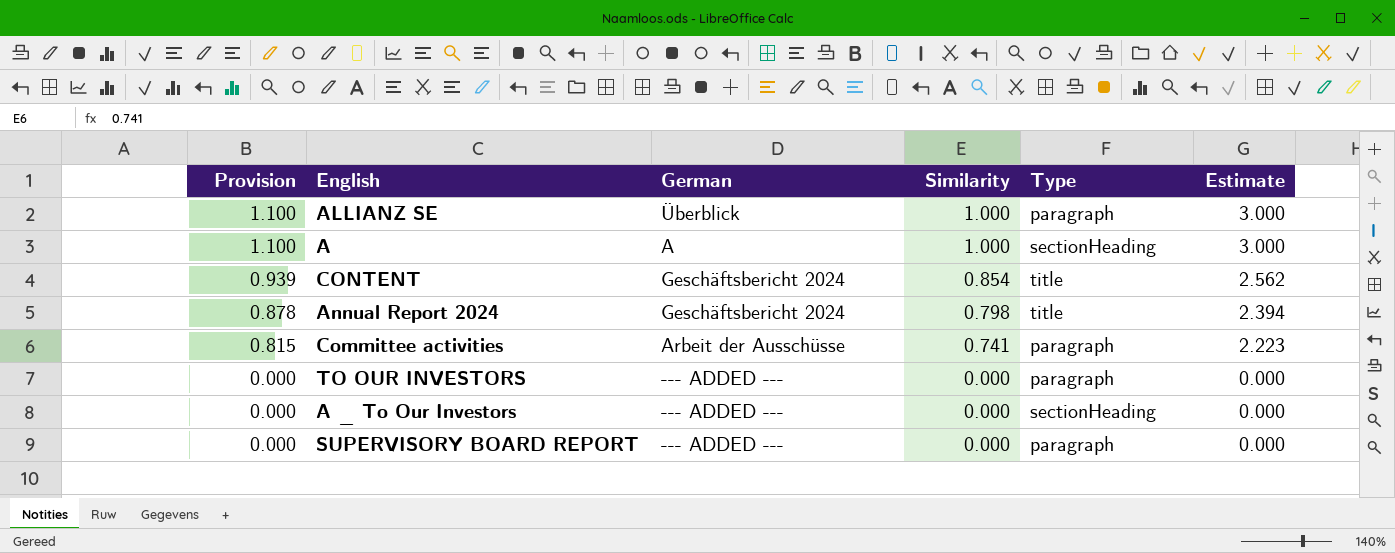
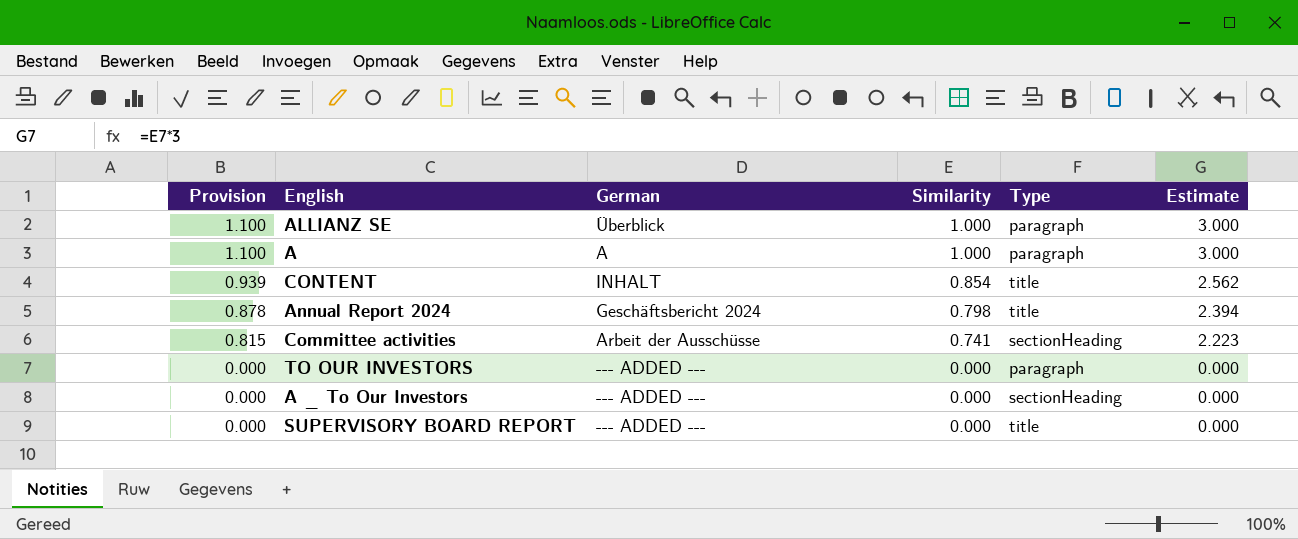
A | Type: sectionHeading -> paragraph
CONTENT | German: Geschäftsbericht 2024 -> INHALT
Committee activities | Type: paragraph -> sectionHeading
SUPERVISORY BOARD REPORT | Type: paragraph -> title

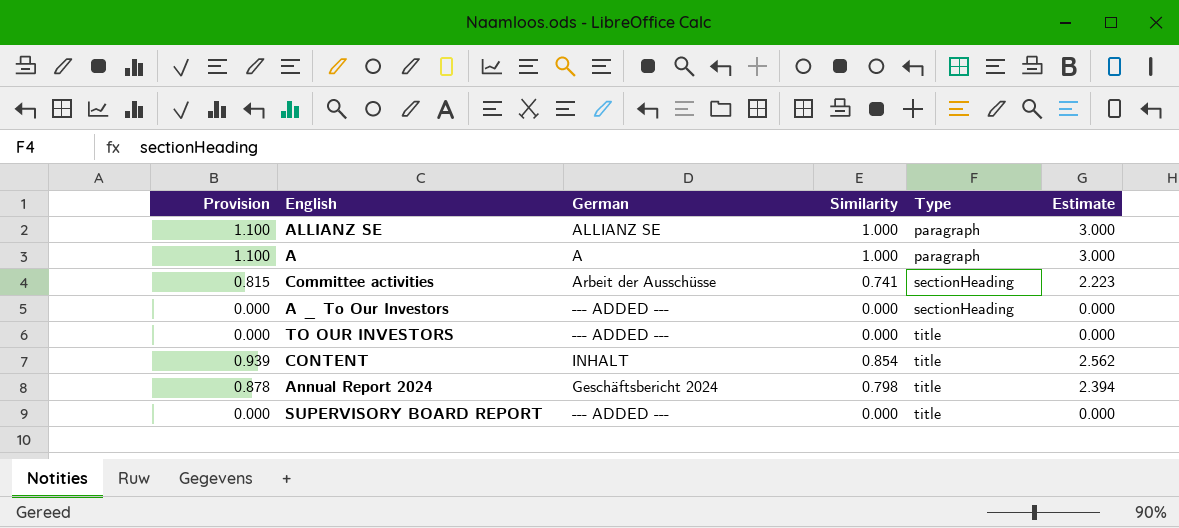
row order: Provision descending -> Type ascending
ALLIANZ SE | German: Überblick -> ALLIANZ SE
TO OUR INVESTORS | Type: paragraph -> title

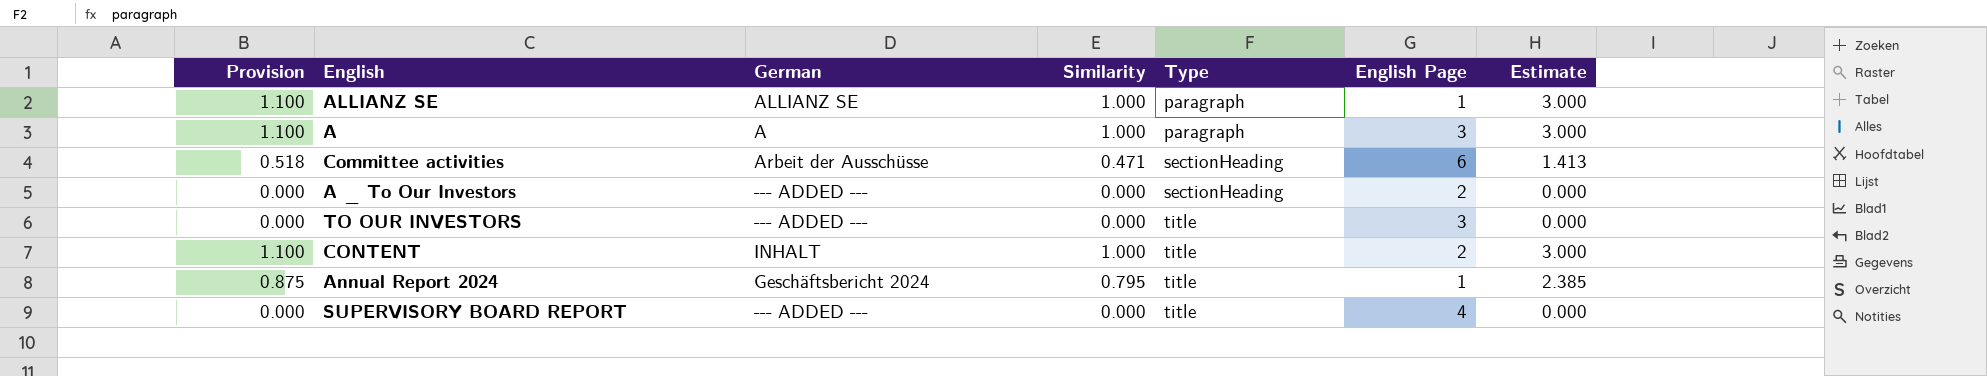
column English Page | position: none -> 6
Committee activities | Provision: 0.815 -> 0.518
Committee activities | Similarity: 0.741 -> 0.471
Committee activities | Estimate: 2.223 -> 1.413
CONTENT | Provision: 0.939 -> 1.100
CONTENT | Similarity: 0.854 -> 1.000
CONTENT | Estimate: 2.562 -> 3.000
Annual Report 2024 | Provision: 0.878 -> 0.875
Annual Report 2024 | Similarity: 0.798 -> 0.795
Annual Report 2024 | Estimate: 2.394 -> 2.385

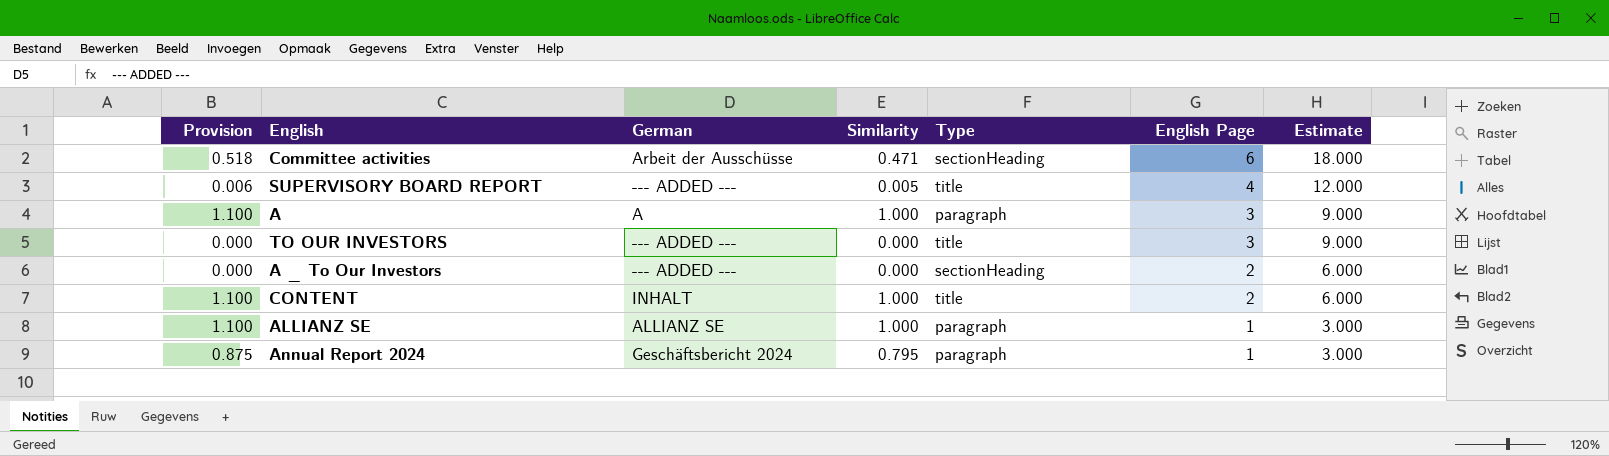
row order: Type ascending -> English Page descending
column Estimate | formula: [Similarity] * 3 -> [English Page] * 3
SUPERVISORY BOARD REPORT | Provision: 0.000 -> 0.006
SUPERVISORY BOARD REPORT | Similarity: 0.000 -> 0.005
Annual Report 2024 | Type: title -> paragraph

